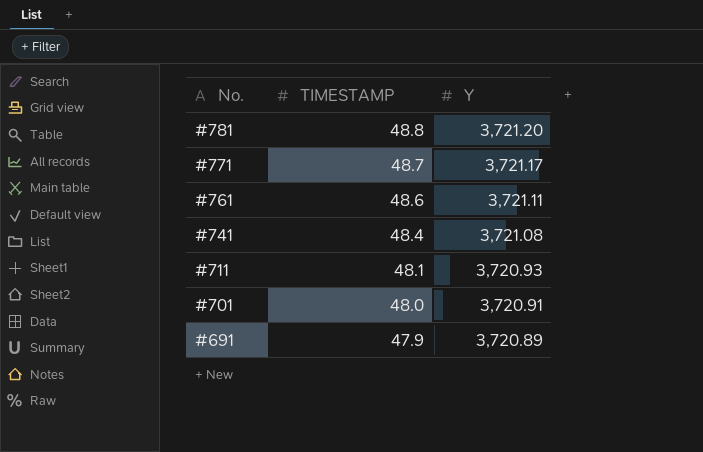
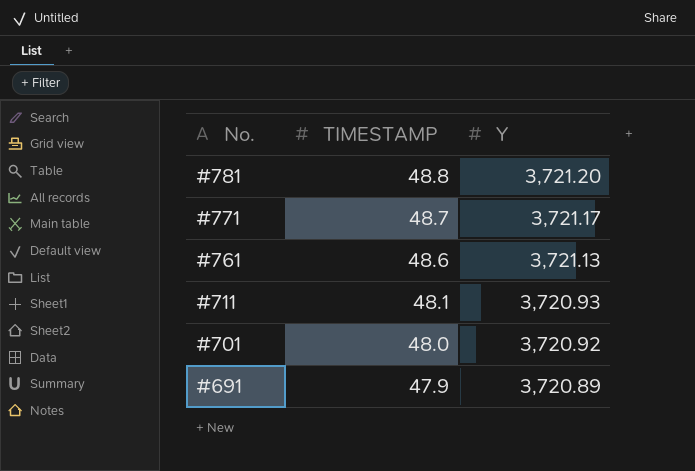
row #741: 48.4 | 3,721.08 -> none
#761 | Y: 3,721.11 -> 3,721.13
#701 | Y: 3,720.91 -> 3,720.92

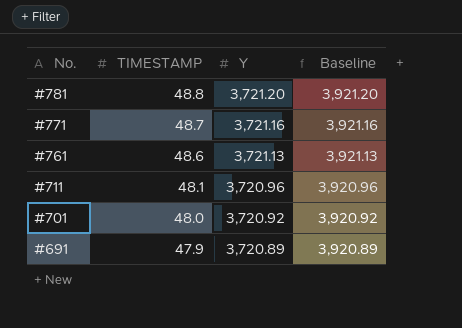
column Baseline | formula: none -> [Y] + 200
#771 | Y: 3,721.17 -> 3,721.16
#711 | Y: 3,720.93 -> 3,720.96

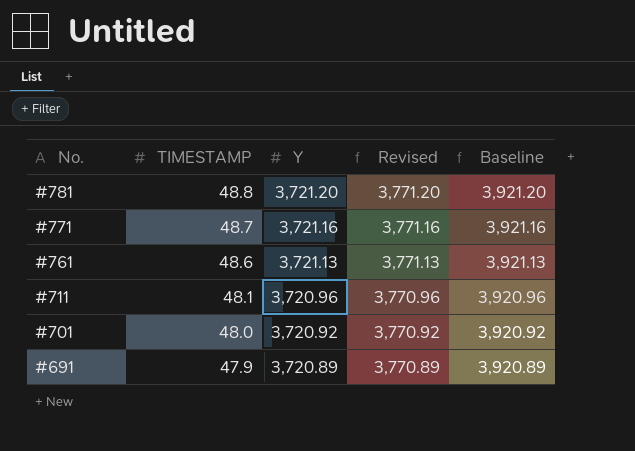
column Revised | formula: none -> [Y] + 50

